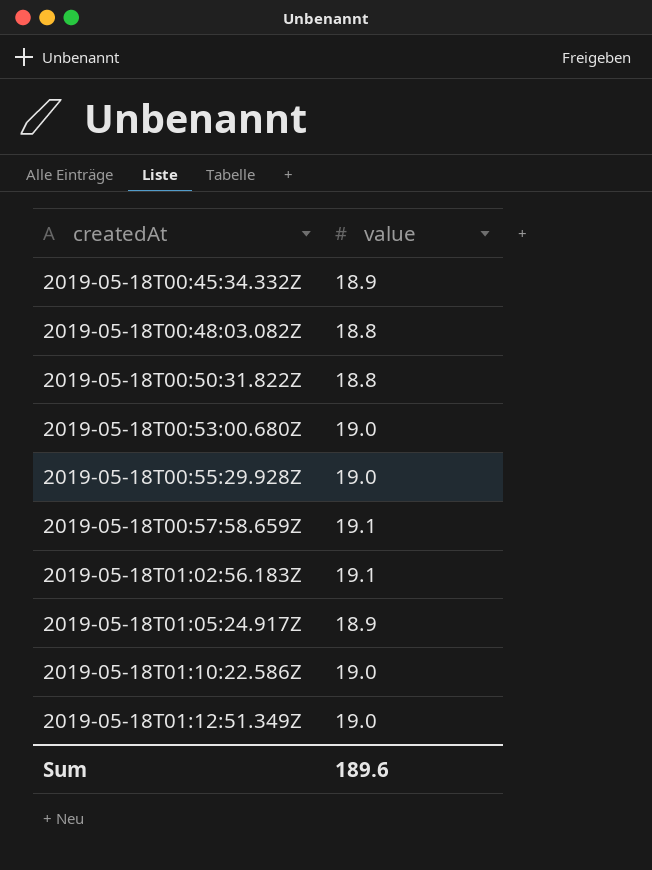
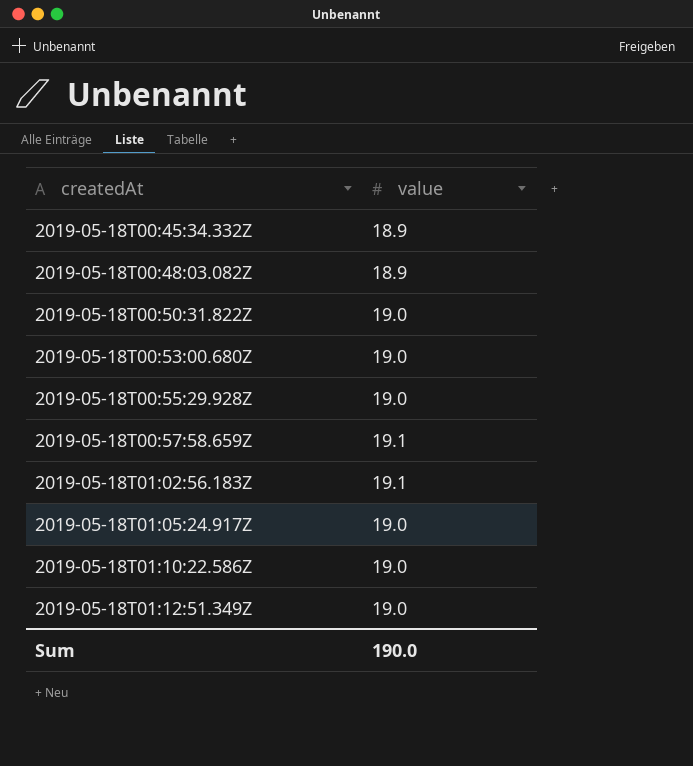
2019-05-18T00:48:03.082Z | value: 18.8 -> 18.9
2019-05-18T00:50:31.822Z | value: 18.8 -> 19.0
2019-05-18T01:05:24.917Z | value: 18.9 -> 19.0
Sum | value: 189.6 -> 190.0

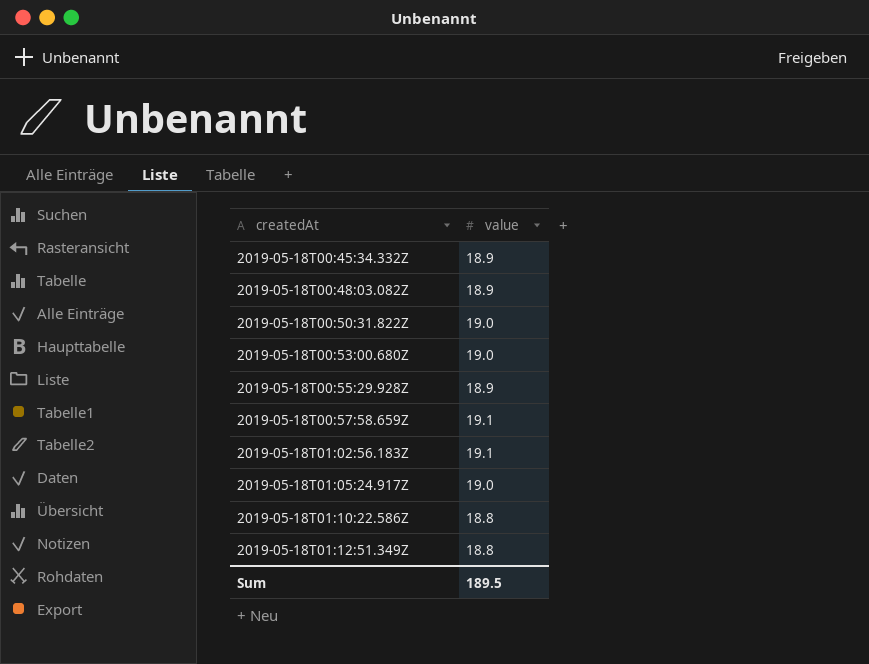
2019-05-18T00:55:29.928Z | value: 19.0 -> 18.9
2019-05-18T01:10:22.586Z | value: 19.0 -> 18.8
2019-05-18T01:12:51.349Z | value: 19.0 -> 18.8
Sum | value: 190.0 -> 189.5

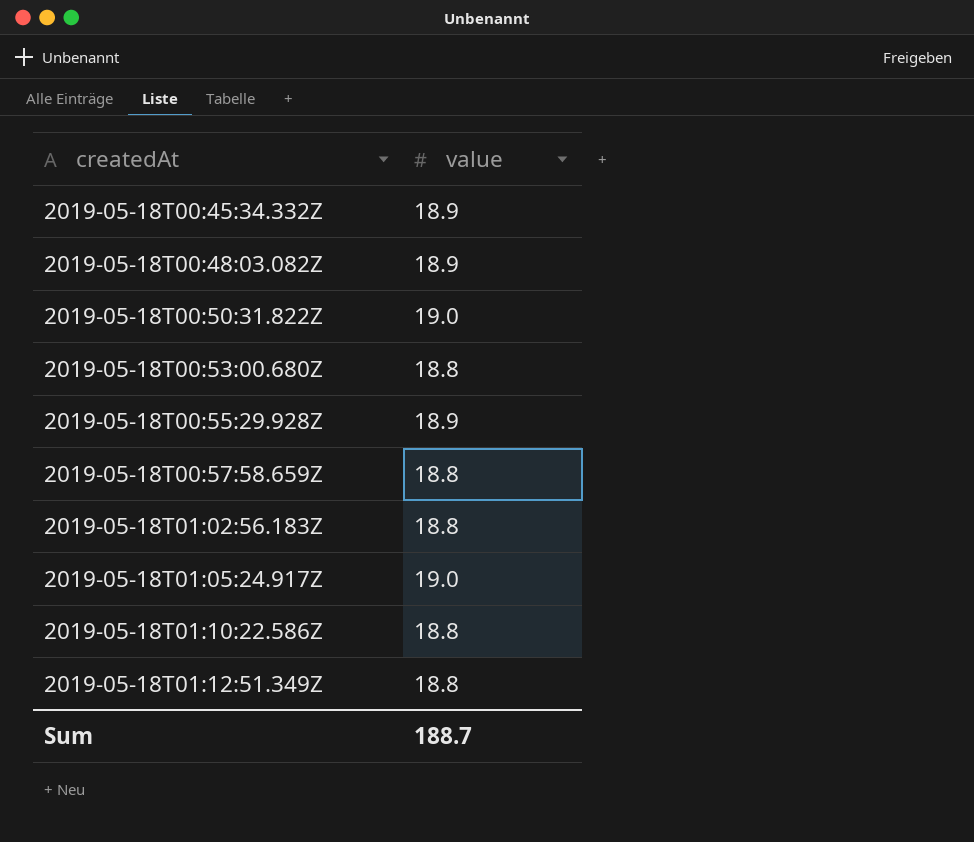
2019-05-18T00:53:00.680Z | value: 19.0 -> 18.8
2019-05-18T00:57:58.659Z | value: 19.1 -> 18.8
2019-05-18T01:02:56.183Z | value: 19.1 -> 18.8
Sum | value: 189.5 -> 188.7

